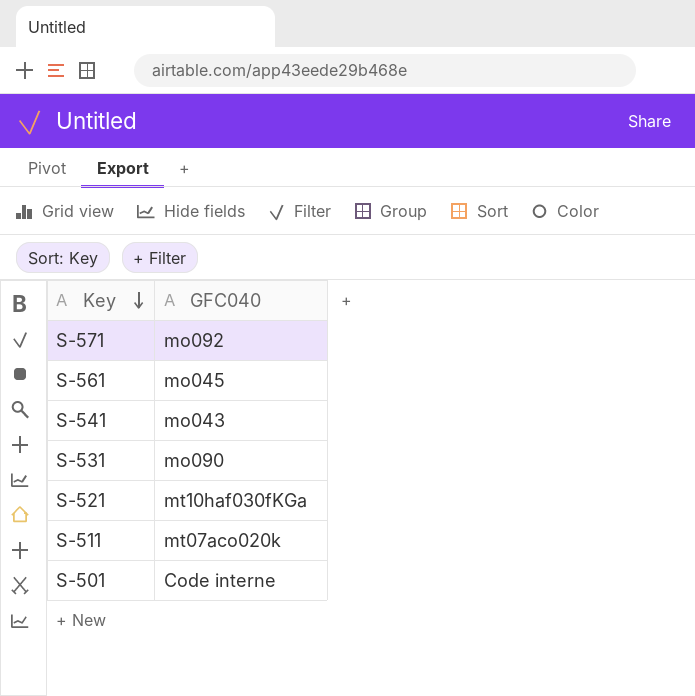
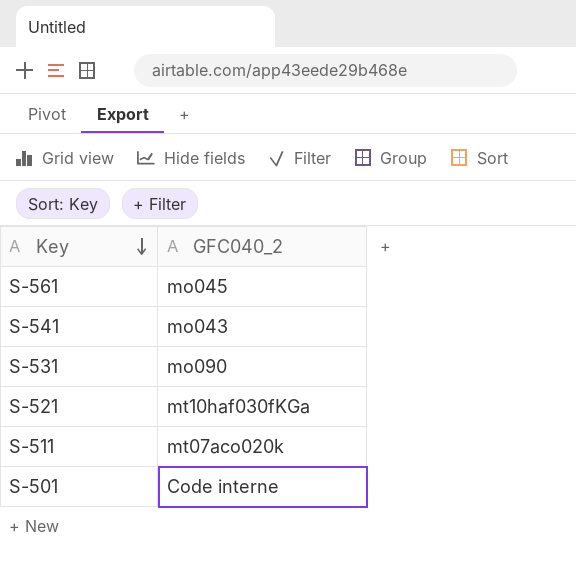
column name: GFC040 -> GFC040_2
row S-571: mo092 -> none

